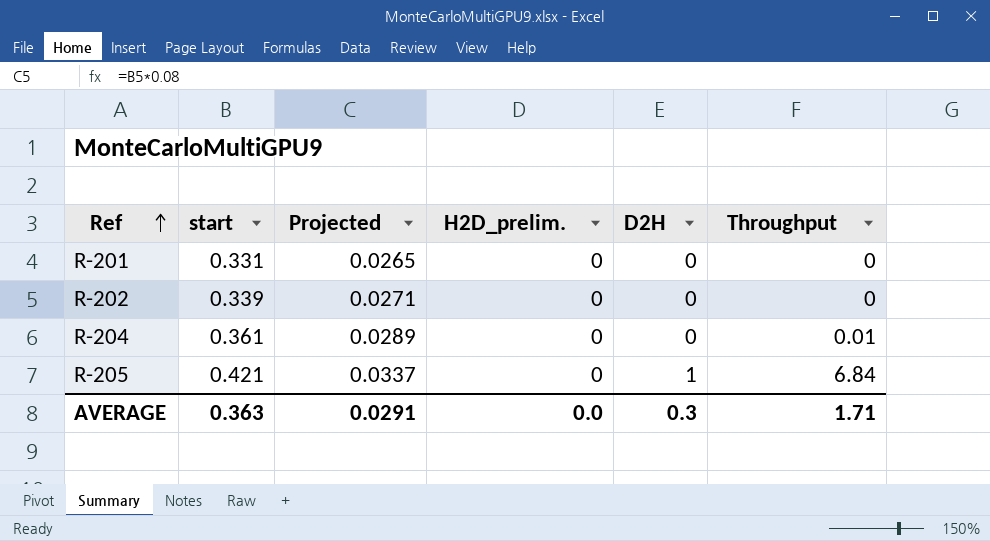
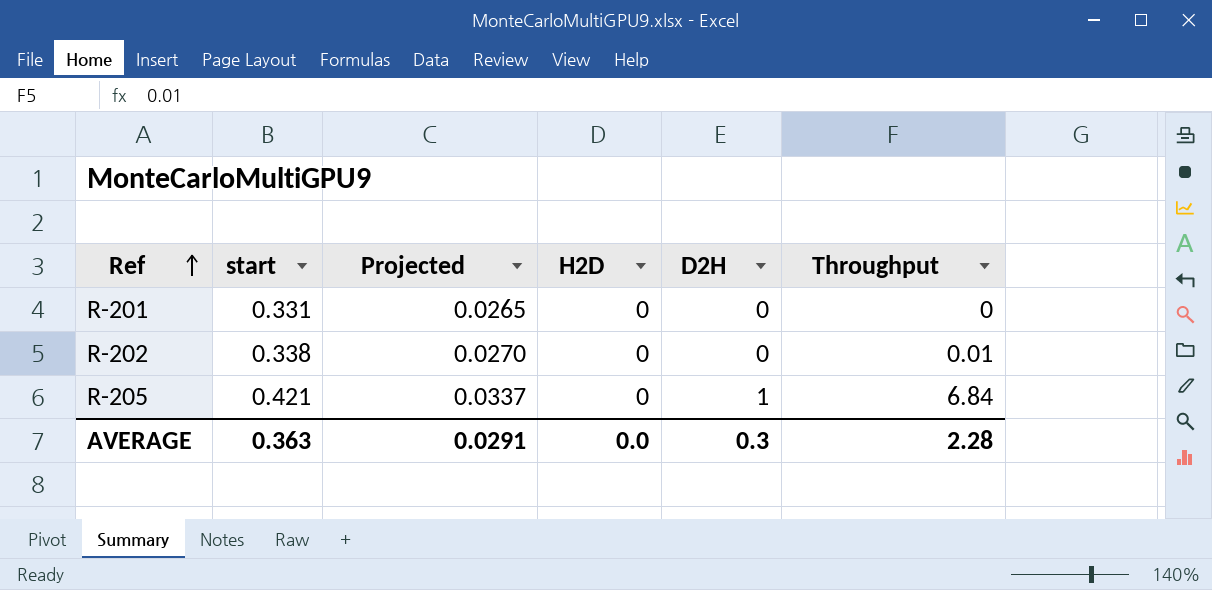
column name: H2D_prelim. -> H2D
row R-204: 0.361 | 0.0289 | 0 | 0 | 0.01 -> none
R-202 | start: 0.339 -> 0.338
R-202 | Projected: 0.0271 -> 0.0270
R-202 | Throughput: 0 -> 0.01
AVERAGE | Throughput: 1.71 -> 2.28

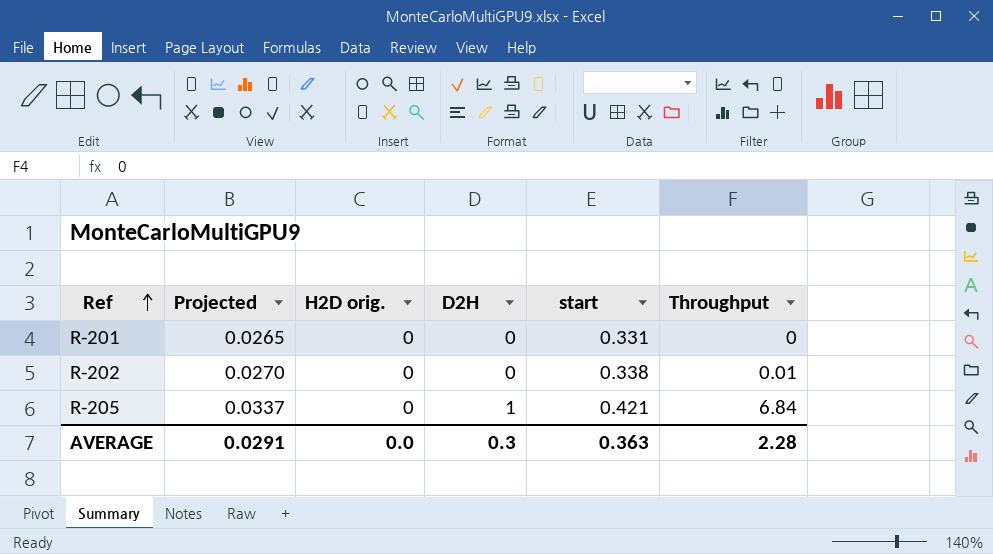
column name: H2D -> H2D orig.
column start | position: 2 -> 5

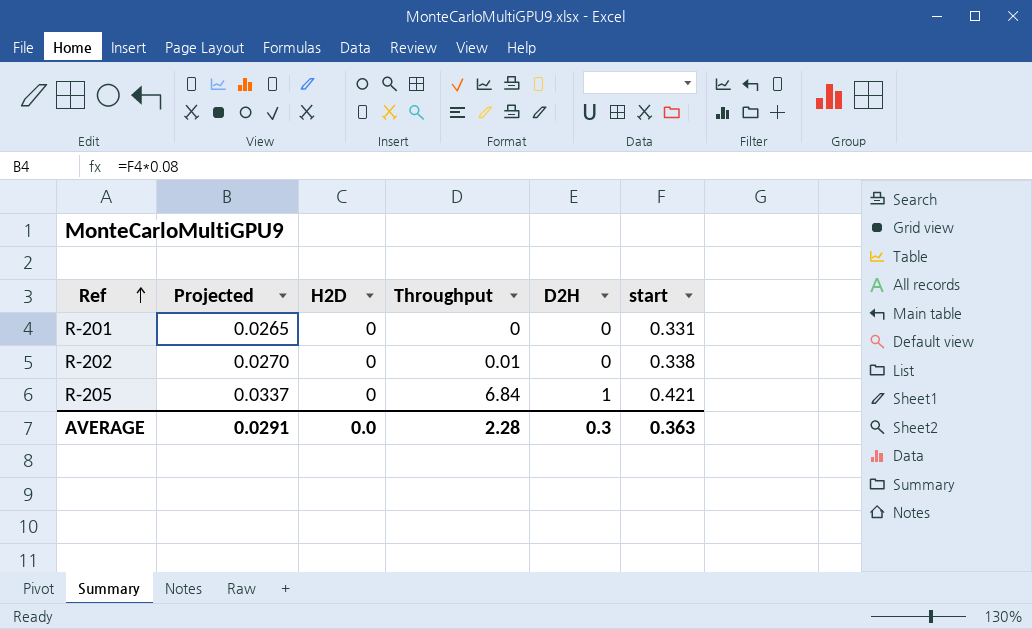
column name: H2D orig. -> H2D
column Throughput | position: 6 -> 4

